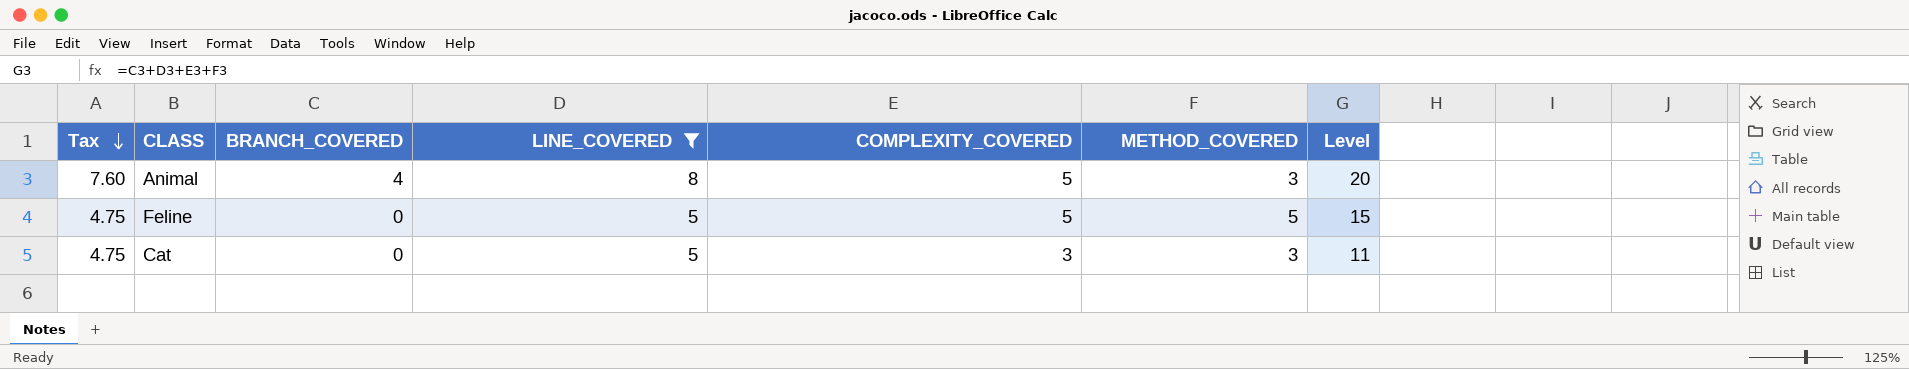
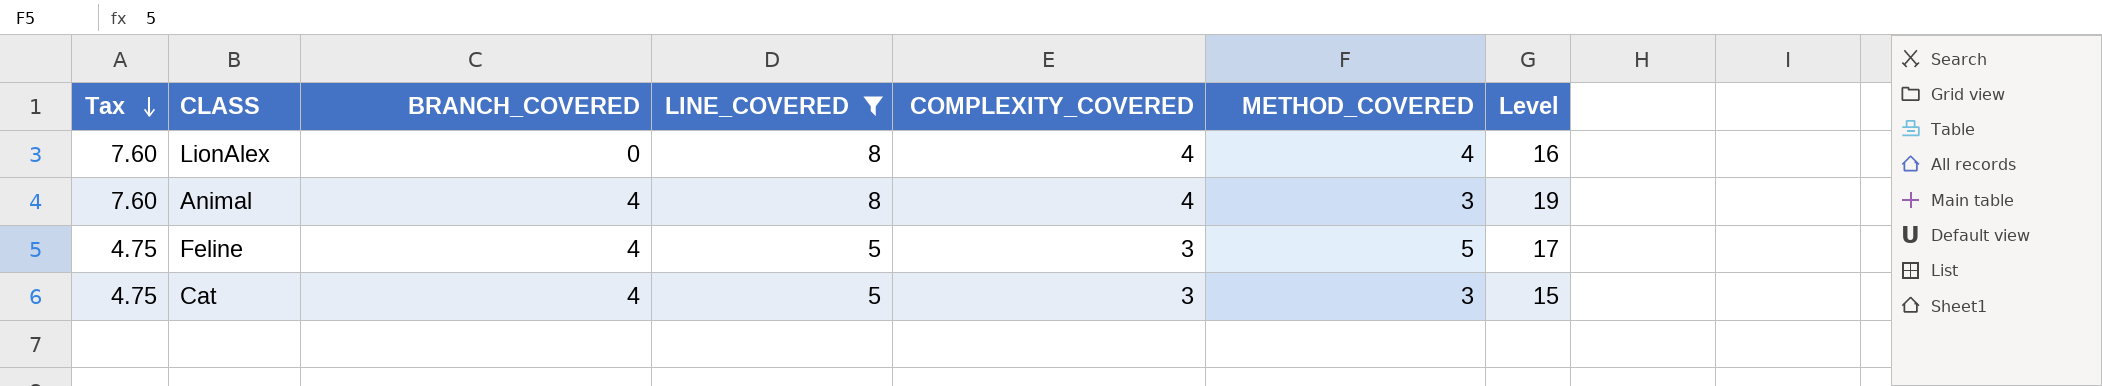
row LionAlex: none -> 7.60 | 0 | 8 | 4 | 4 | 16
Animal | COMPLEXITY_COVERED: 5 -> 4
Animal | Level: 20 -> 19
Feline | BRANCH_COVERED: 0 -> 4
Feline | COMPLEXITY_COVERED: 5 -> 3
Feline | Level: 15 -> 17
Cat | BRANCH_COVERED: 0 -> 4
Cat | Level: 11 -> 15

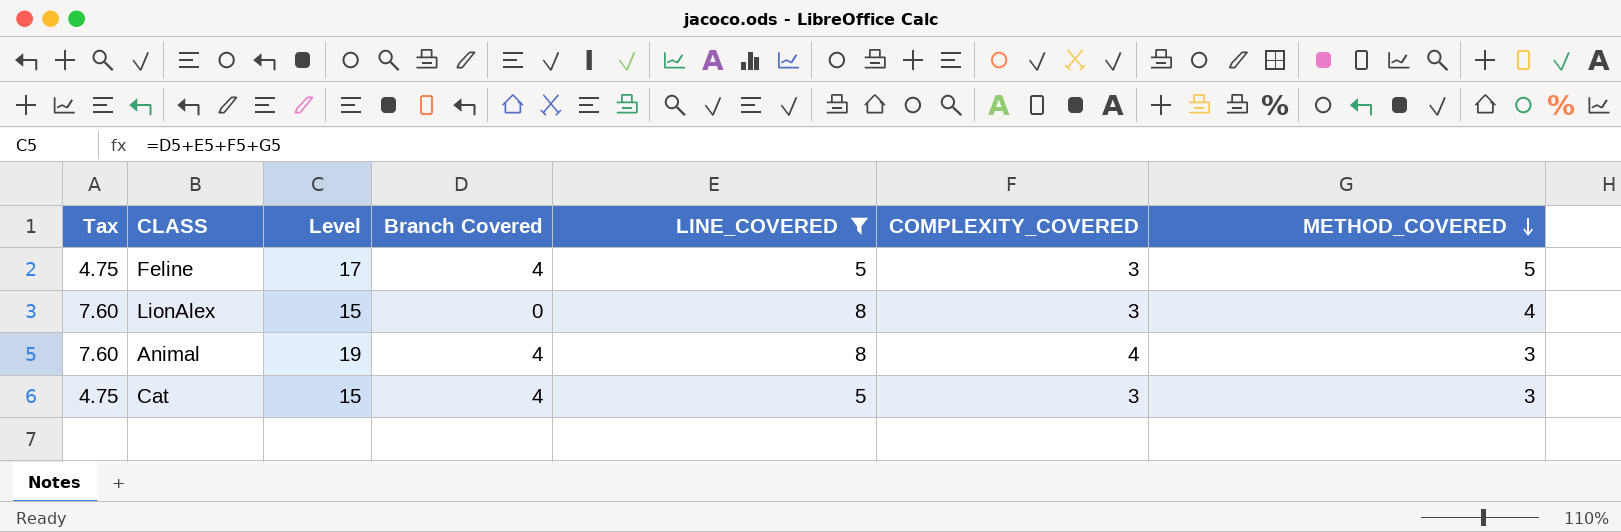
row order: Tax descending -> METHOD_COVERED descending
column Level | position: 7 -> 3
column name: BRANCH_COVERED -> Branch Covered
LionAlex | Level: 16 -> 15
LionAlex | COMPLEXITY_COVERED: 4 -> 3

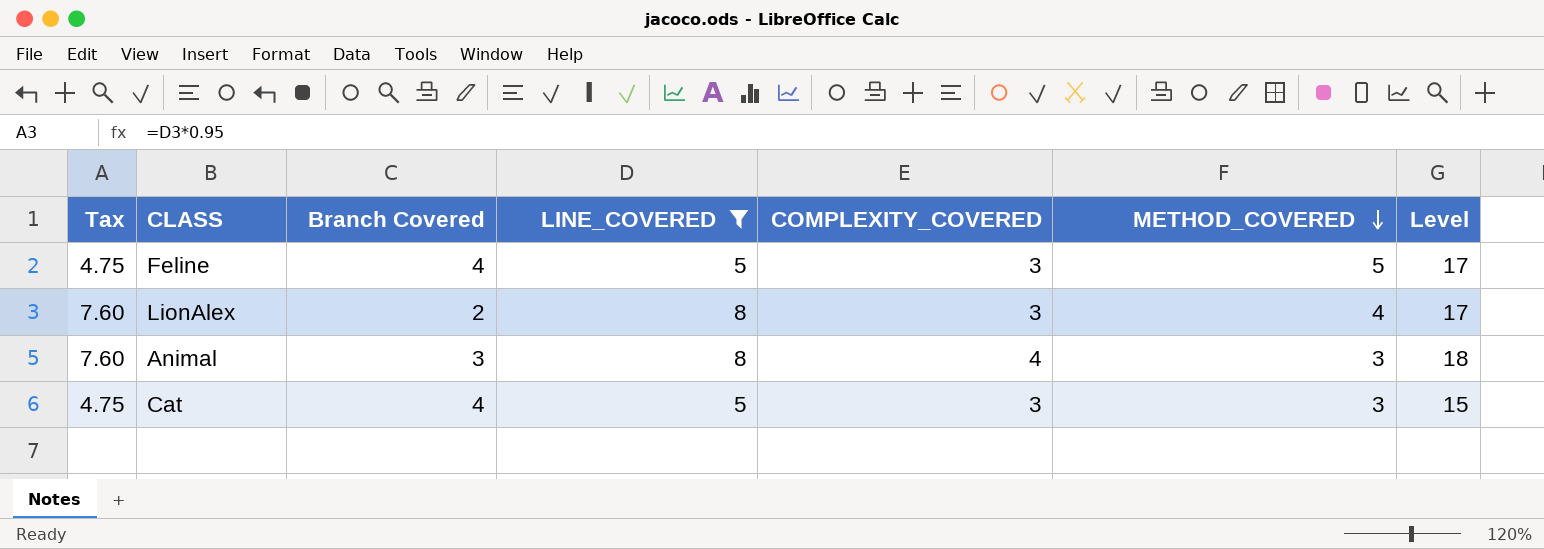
column Level | position: 3 -> 7
LionAlex | Branch Covered: 0 -> 2
LionAlex | Level: 15 -> 17
Animal | Branch Covered: 4 -> 3
Animal | Level: 19 -> 18

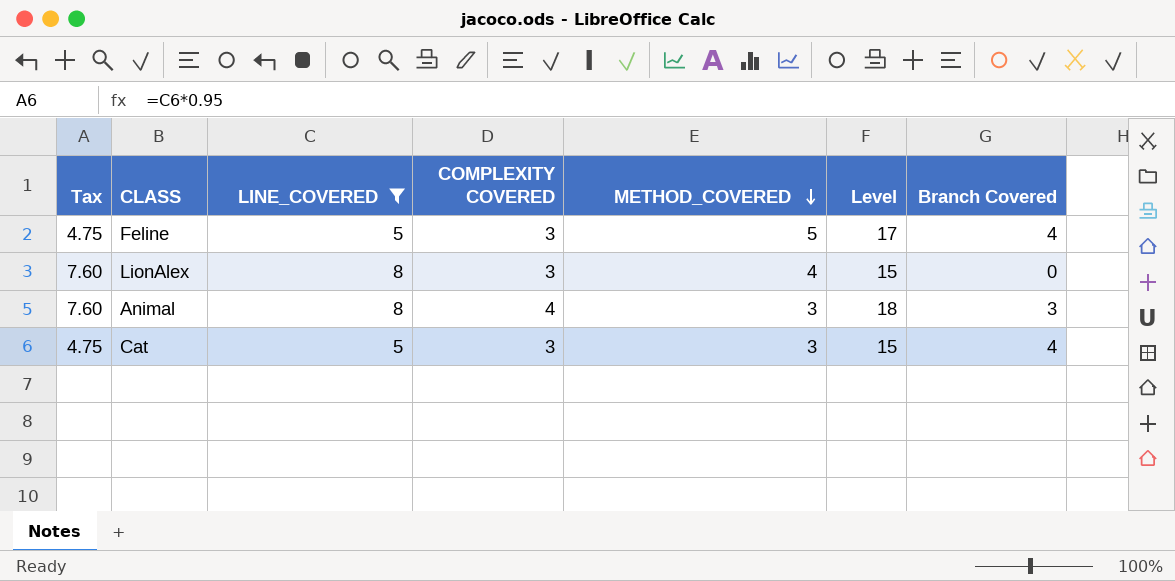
column name: COMPLEXITY_COVERED -> COMPLEXITY COVERED
column Branch Covered | position: 3 -> 7
LionAlex | Level: 17 -> 15
LionAlex | Branch Covered: 2 -> 0

